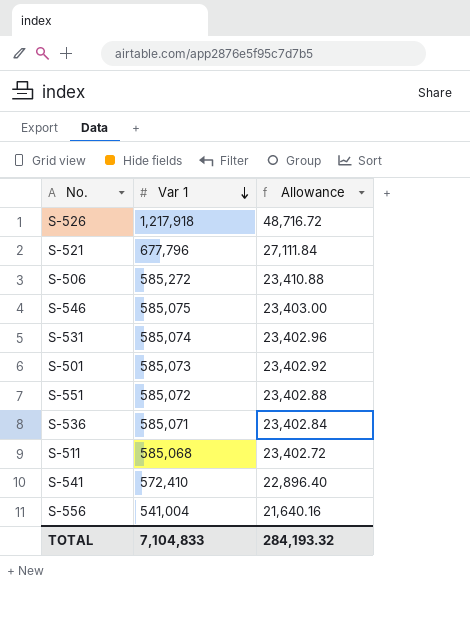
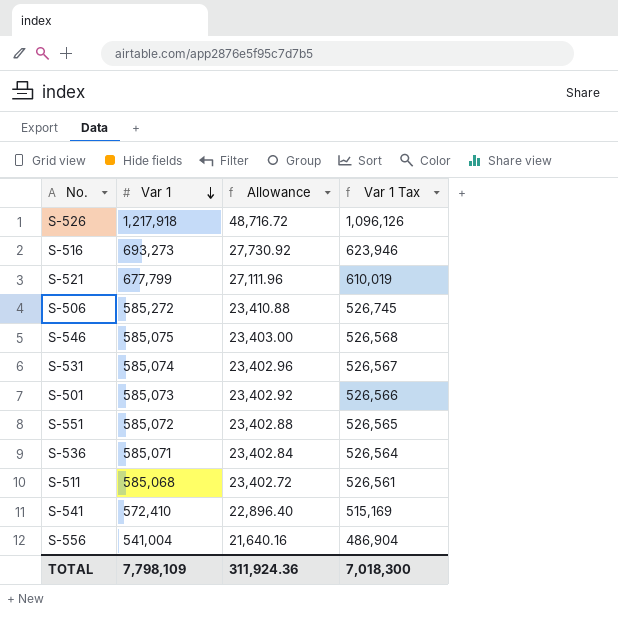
column Var 1 Tax | formula: none -> [Var 1] * 0.9
row S-516: none -> 693,273 | 27,730.92 | 623,946
S-521 | Var 1: 677,796 -> 677,799
S-521 | Allowance: 27,111.84 -> 27,111.96
TOTAL | Var 1: 7,104,833 -> 7,798,109
TOTAL | Allowance: 284,193.32 -> 311,924.36

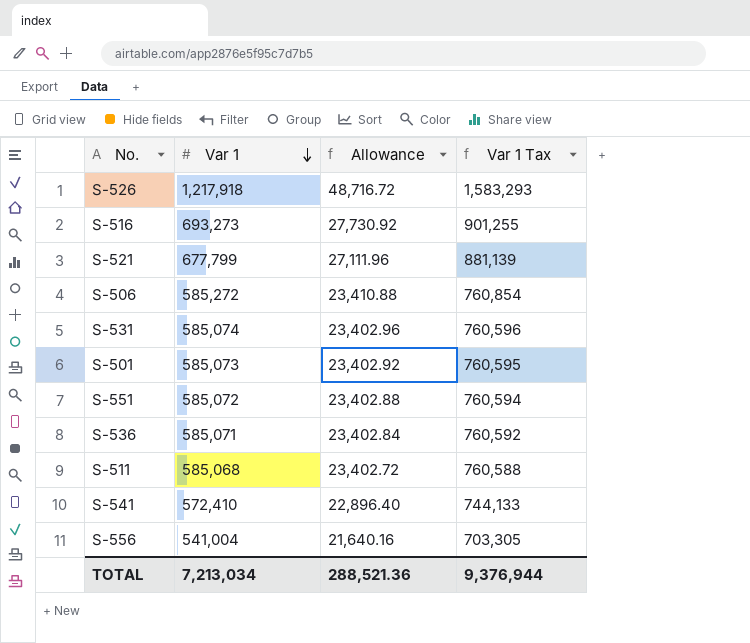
column Var 1 Tax | formula: [Var 1] * 0.9 -> [Var 1] * 1.3
row S-546: 585,075 | 23,403.00 | 526,568 -> none
TOTAL | Var 1: 7,798,109 -> 7,213,034
TOTAL | Allowance: 311,924.36 -> 288,521.36
TOTAL | Var 1 Tax: 7,018,300 -> 9,376,944

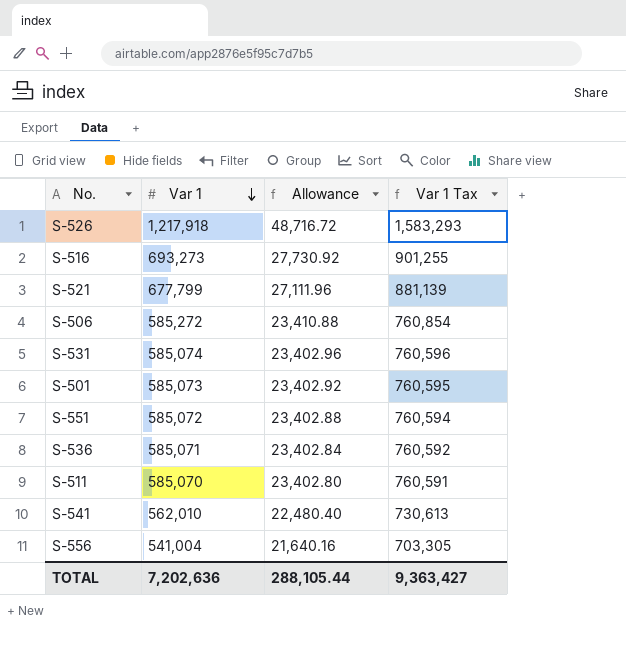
S-511 | Var 1: 585,068 -> 585,070
S-511 | Allowance: 23,402.72 -> 23,402.80
S-511 | Var 1 Tax: 760,588 -> 760,591
S-541 | Var 1: 572,410 -> 562,010
S-541 | Allowance: 22,896.40 -> 22,480.40
S-541 | Var 1 Tax: 744,133 -> 730,613
TOTAL | Var 1: 7,213,034 -> 7,202,636
TOTAL | Allowance: 288,521.36 -> 288,105.44
TOTAL | Var 1 Tax: 9,376,944 -> 9,363,427

